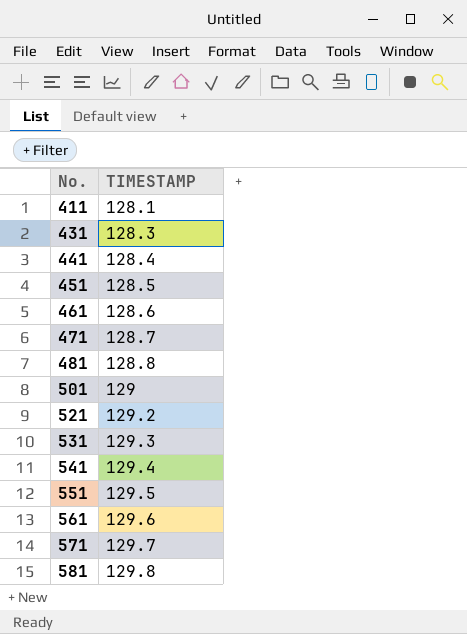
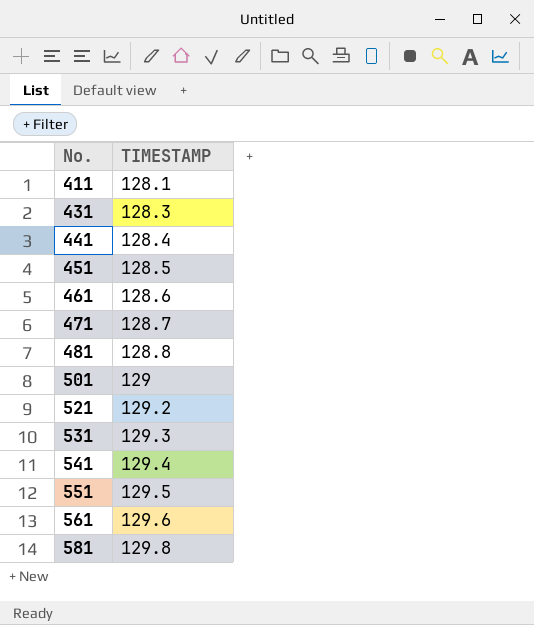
row 571: 129.7 -> none

